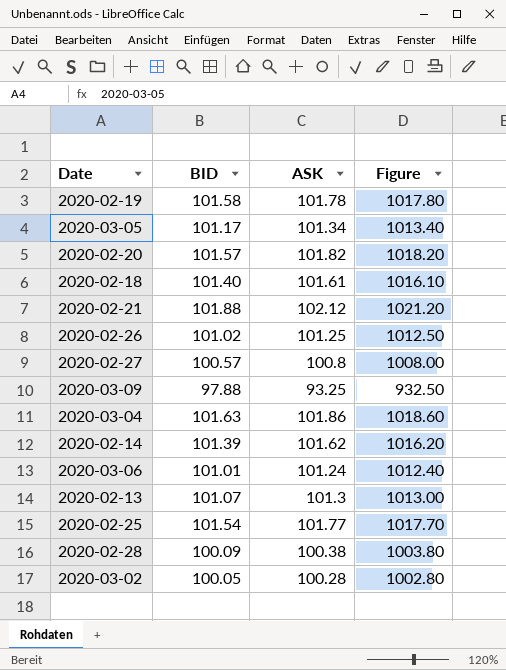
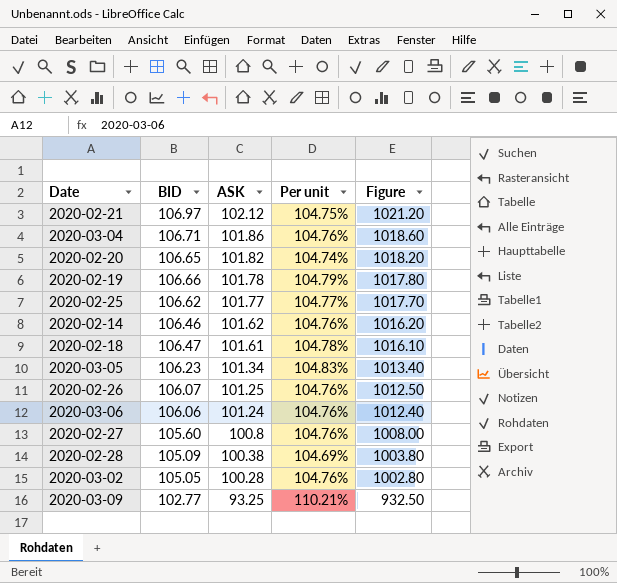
row order: none -> ASK descending
column Per unit | formula: none -> [BID] / [ASK]
row 2020-02-13: 101.07 | 101.3 | 1013.00 -> none
2020-02-21 | BID: 101.88 -> 106.97
2020-03-04 | BID: 101.63 -> 106.71
2020-02-20 | BID: 101.57 -> 106.65
2020-02-19 | BID: 101.58 -> 106.66
2020-02-25 | BID: 101.54 -> 106.62
2020-02-14 | BID: 101.39 -> 106.46
2020-02-18 | BID: 101.40 -> 106.47
2020-03-05 | BID: 101.17 -> 106.23
2020-02-26 | BID: 101.02 -> 106.07
2020-03-06 | BID: 101.01 -> 106.06
2020-02-27 | BID: 100.57 -> 105.60
2020-02-28 | BID: 100.09 -> 105.09
2020-03-02 | BID: 100.05 -> 105.05
2020-03-09 | BID: 97.88 -> 102.77

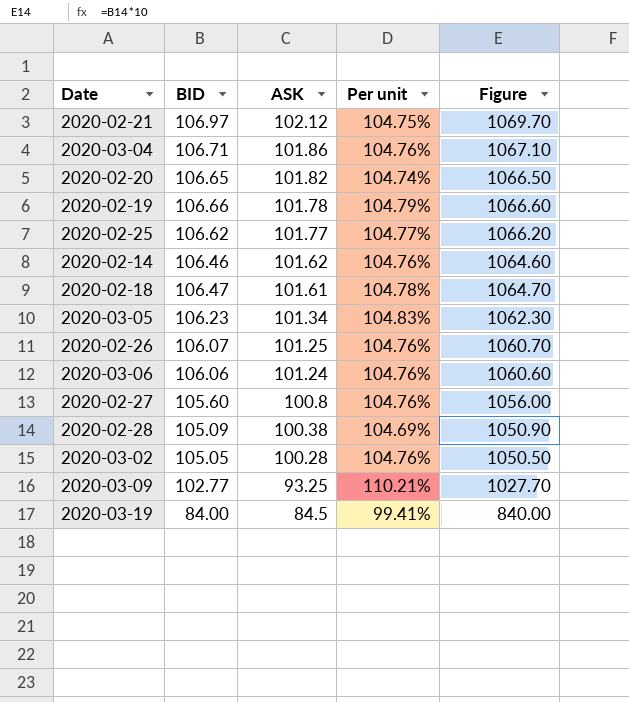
column Figure | formula: [ASK] * 10 -> [BID] * 10
row 2020-03-19: none -> 84.00 | 84.5 | 99.41% | 840.00

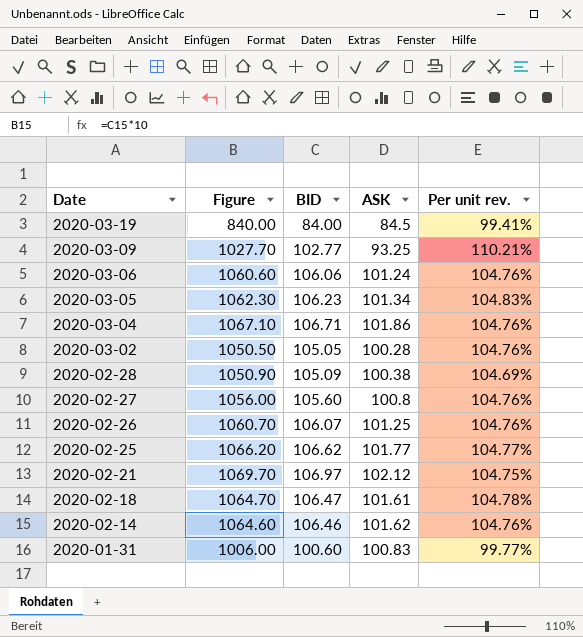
row order: ASK descending -> Date descending
column Figure | position: 5 -> 2
column name: Per unit -> Per unit rev.
row 2020-02-20: 106.65 | 101.82 | 104.74% | 1066.50 -> none
row 2020-02-19: 106.66 | 101.78 | 104.79% | 1066.60 -> none
row 2020-01-31: none -> 1006.00 | 100.60 | 100.83 | 99.77%

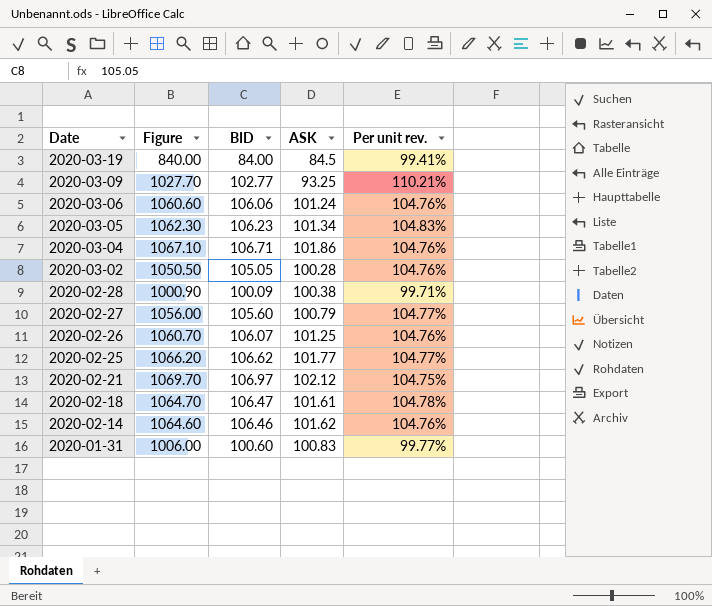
2020-02-28 | Figure: 1050.90 -> 1000.90
2020-02-28 | BID: 105.09 -> 100.09
2020-02-28 | Per unit rev.: 104.69% -> 99.71%
2020-02-27 | ASK: 100.8 -> 100.79
2020-02-27 | Per unit rev.: 104.76% -> 104.77%

